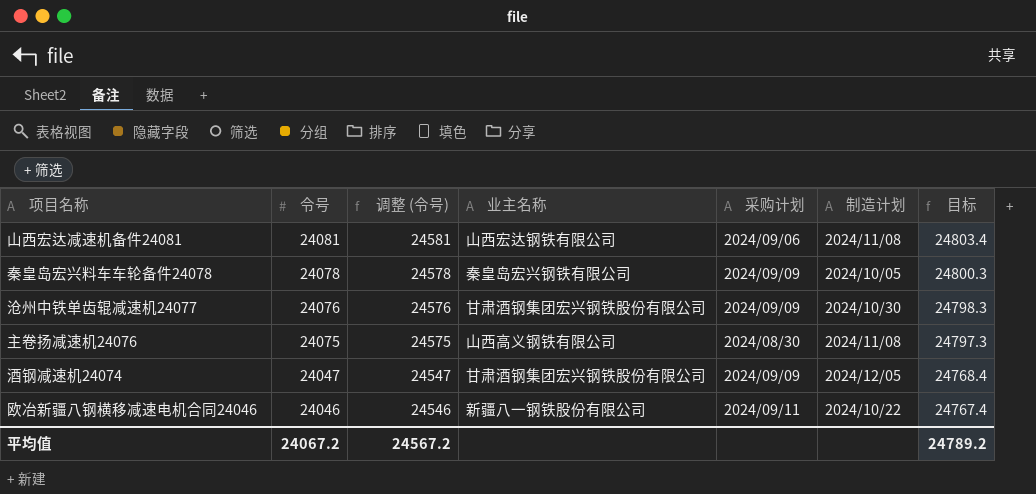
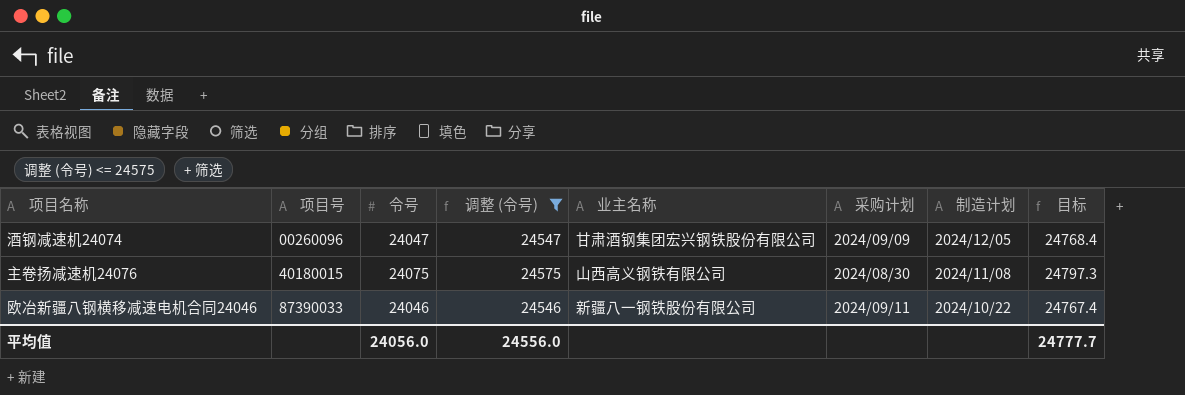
filter: none -> 调整 (令号) <= 24575
row order: 令号 descending -> 项目号 ascending
column 项目号 | position: none -> 2
平均值 | 令号: 24067.2 -> 24056.0
平均值 | 调整 (令号): 24567.2 -> 24556.0
平均值 | 目标: 24789.2 -> 24777.7

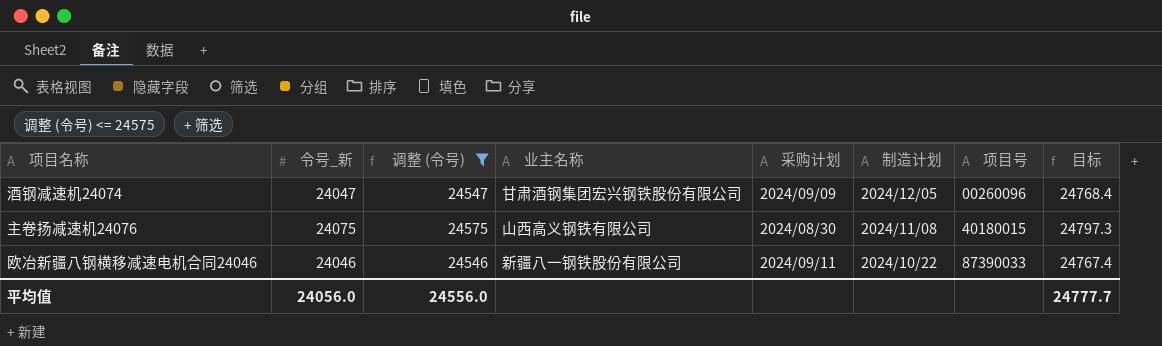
column name: 令号 -> 令号_新
column 项目号 | position: 2 -> 7

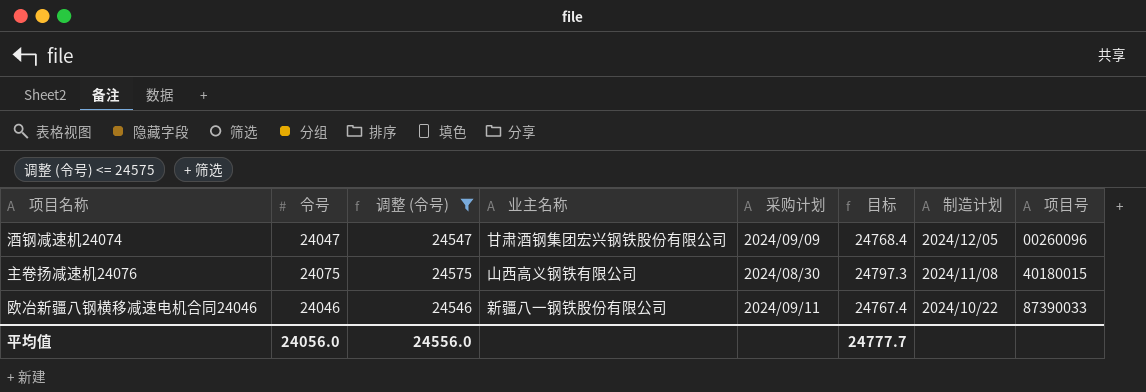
column name: 令号_新 -> 令号
column 目标 | position: 8 -> 6

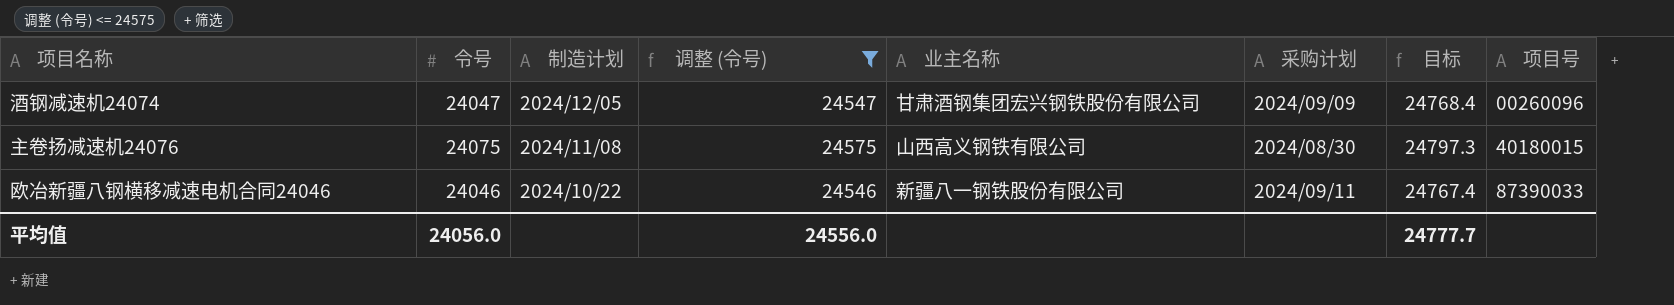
column 制造计划 | position: 7 -> 3

